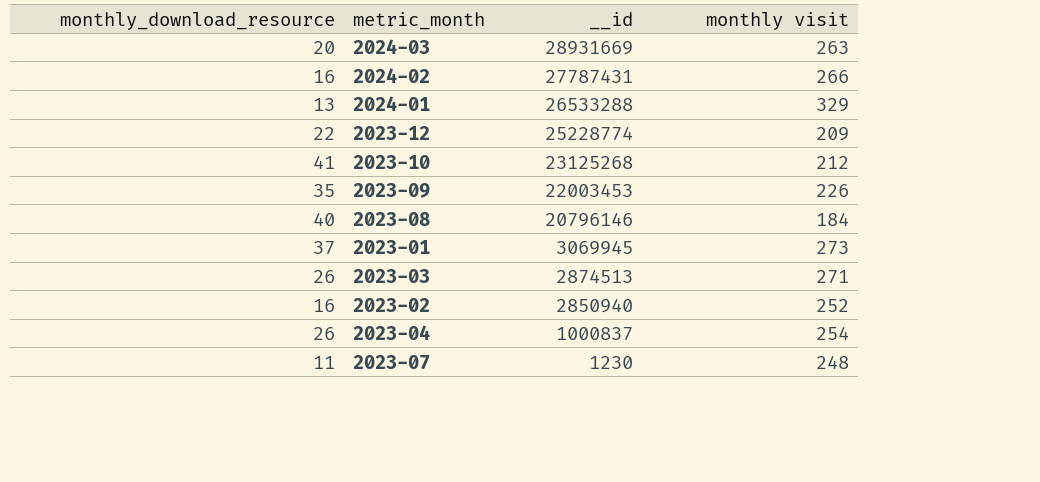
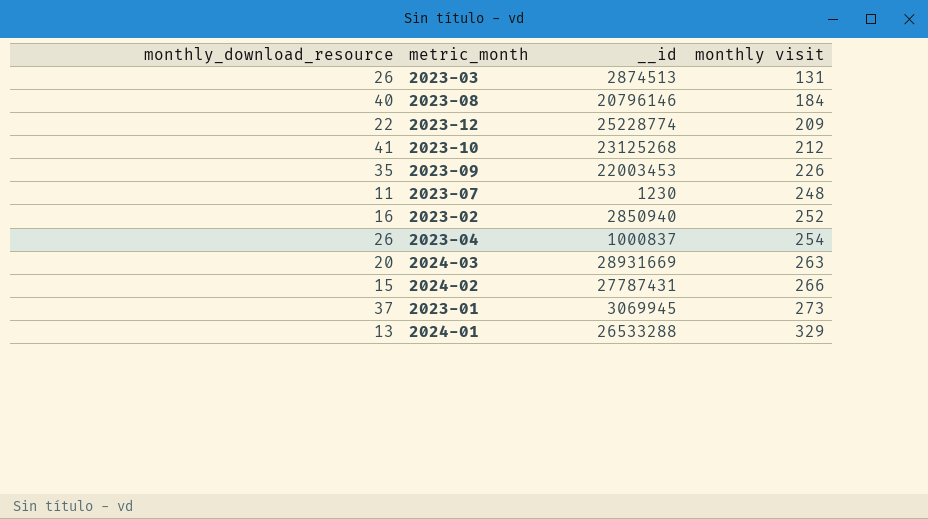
row order: __id descending -> monthly visit ascending
2023-03 | monthly visit: 271 -> 131
2024-02 | monthly_download_resource: 16 -> 15

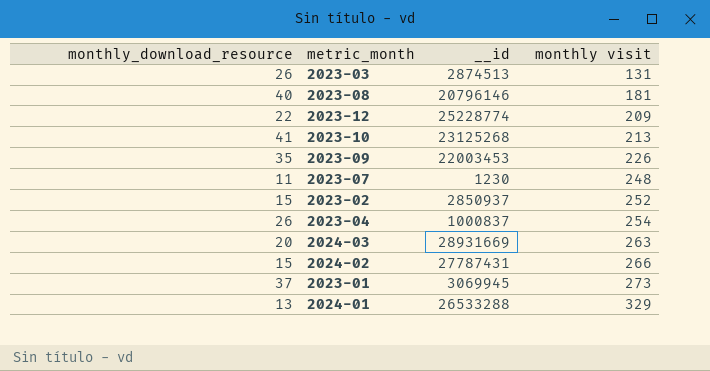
2023-08 | monthly visit: 184 -> 181
2023-10 | monthly visit: 212 -> 213
2023-02 | monthly_download_resource: 16 -> 15
2023-02 | __id: 2850940 -> 2850937

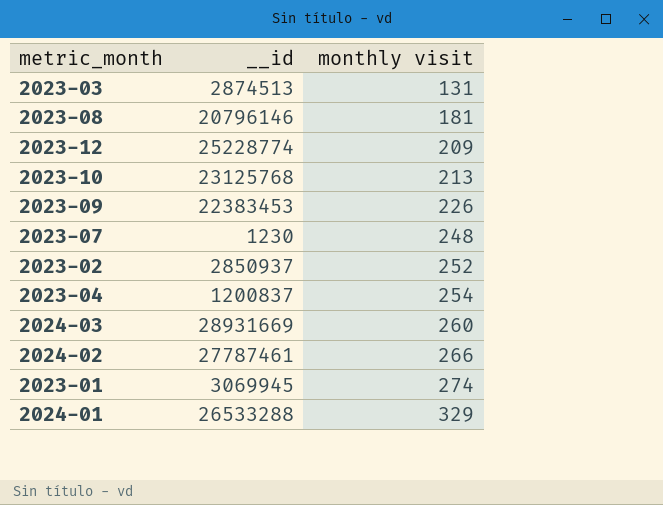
column monthly_download_resource | position: 1 -> none
2023-10 | __id: 23125268 -> 23125768
2023-09 | __id: 22003453 -> 22383453
2023-04 | __id: 1000837 -> 1200837
2024-03 | monthly visit: 263 -> 260
2024-02 | __id: 27787431 -> 27787461
2023-01 | monthly visit: 273 -> 274

